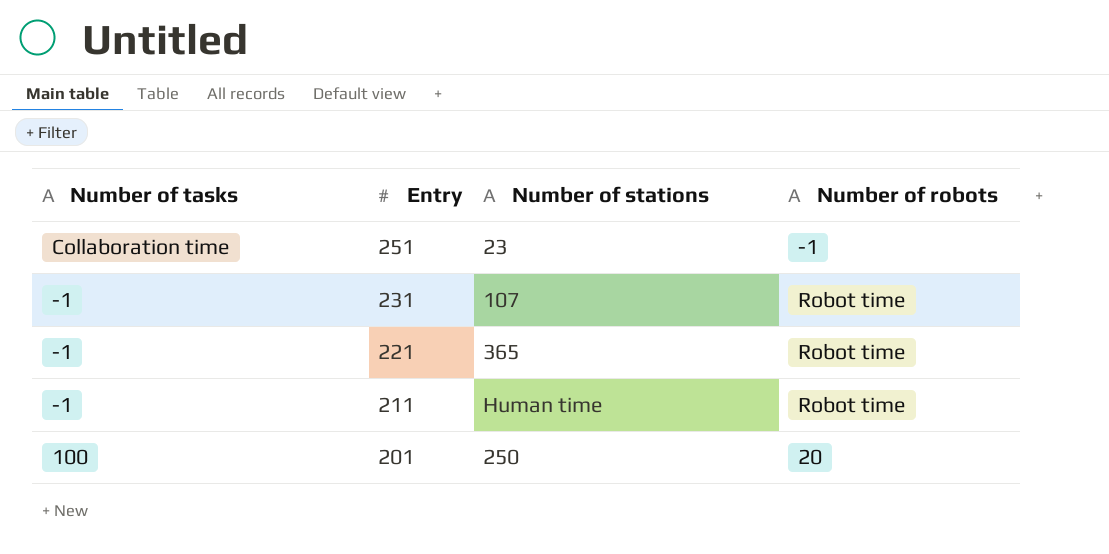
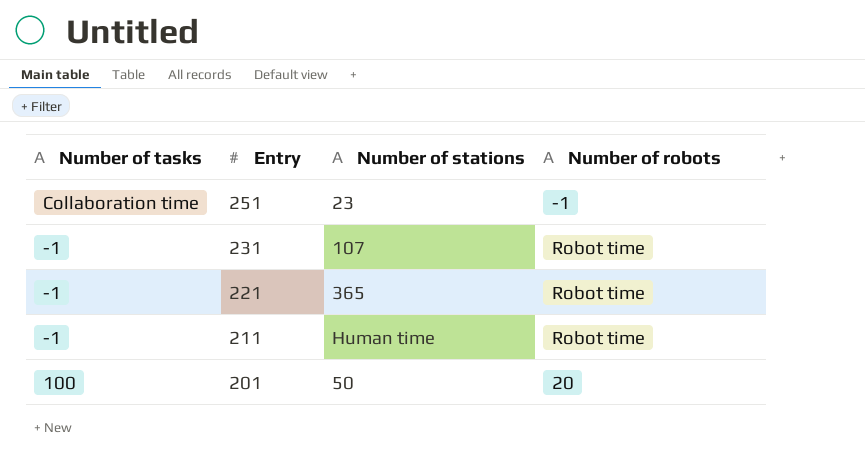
201 | Number of stations: 250 -> 50

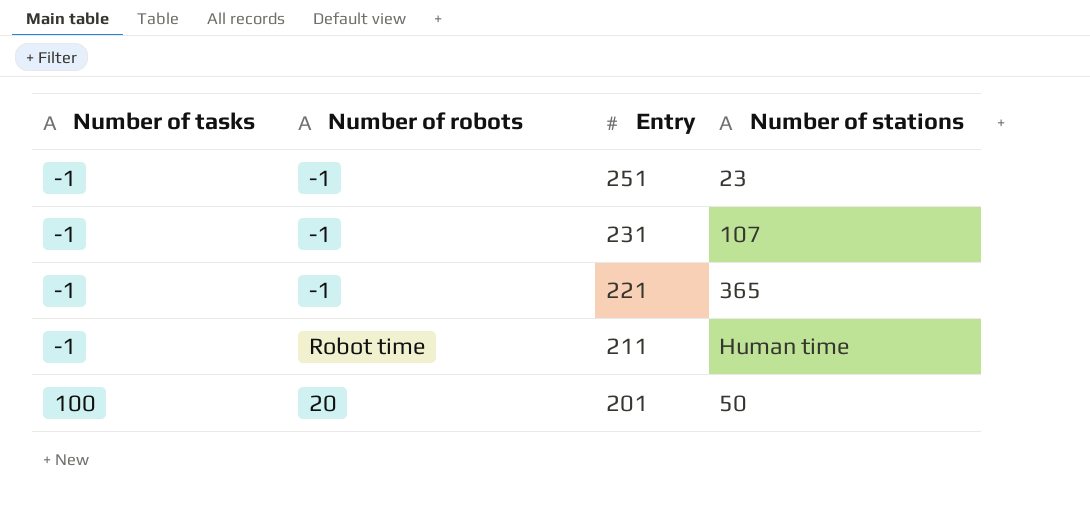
column Number of robots | position: 4 -> 2
251 | Number of tasks: Collaboration time -> -1
231 | Number of robots: Robot time -> -1
221 | Number of robots: Robot time -> -1

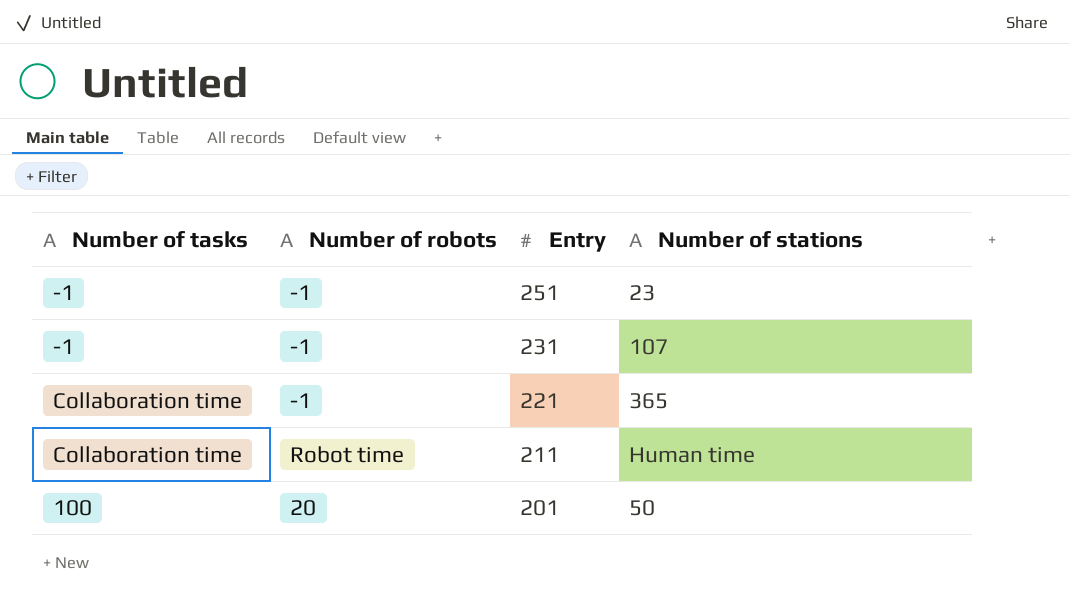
221 | Number of tasks: -1 -> Collaboration time
211 | Number of tasks: -1 -> Collaboration time

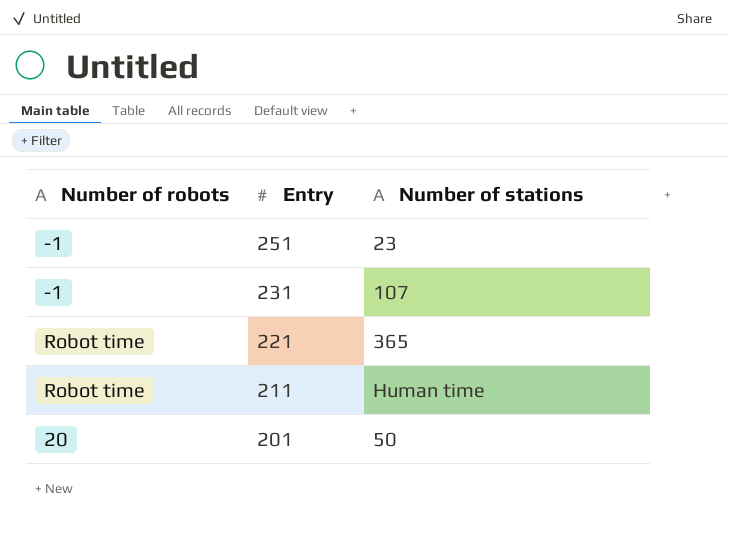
column Number of tasks | position: 1 -> none
221 | Number of robots: -1 -> Robot time

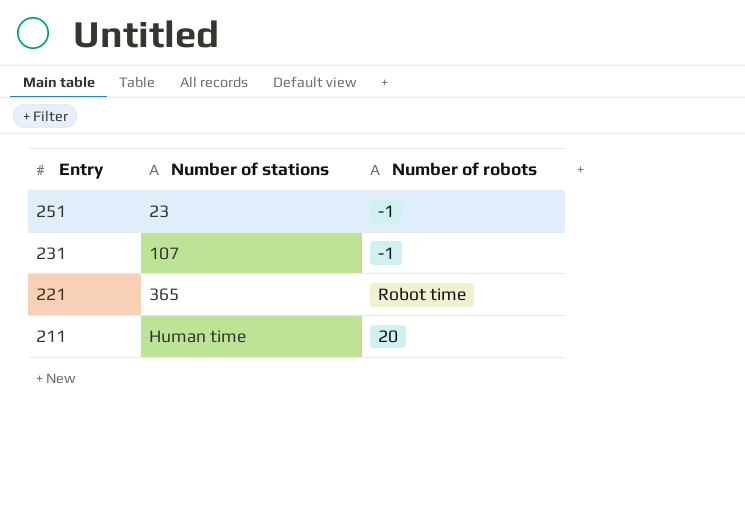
column Number of robots | position: 1 -> 3
row 201: 20 | 50 -> none
211 | Number of robots: Robot time -> 20

